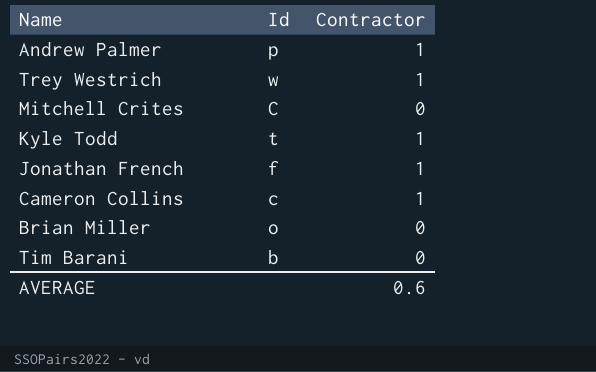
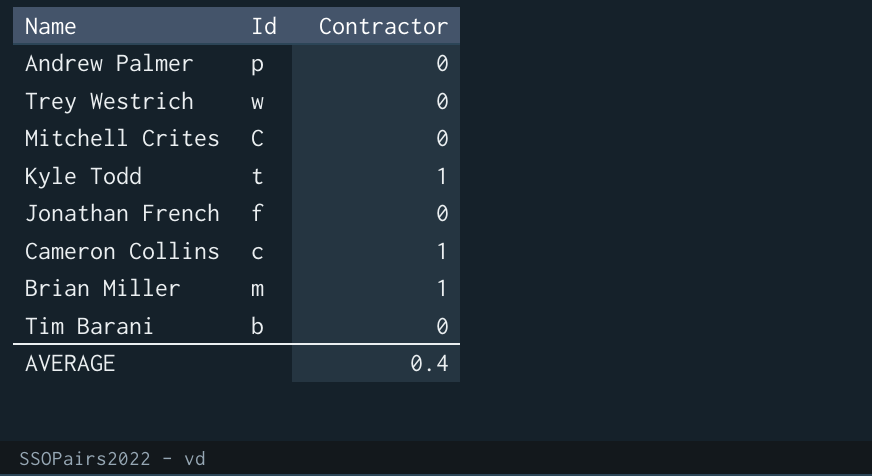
Andrew Palmer | Contractor: 1 -> 0
Trey Westrich | Contractor: 1 -> 0
Jonathan French | Contractor: 1 -> 0
Brian Miller | Id: o -> m
Brian Miller | Contractor: 0 -> 1
AVERAGE | Contractor: 0.6 -> 0.4

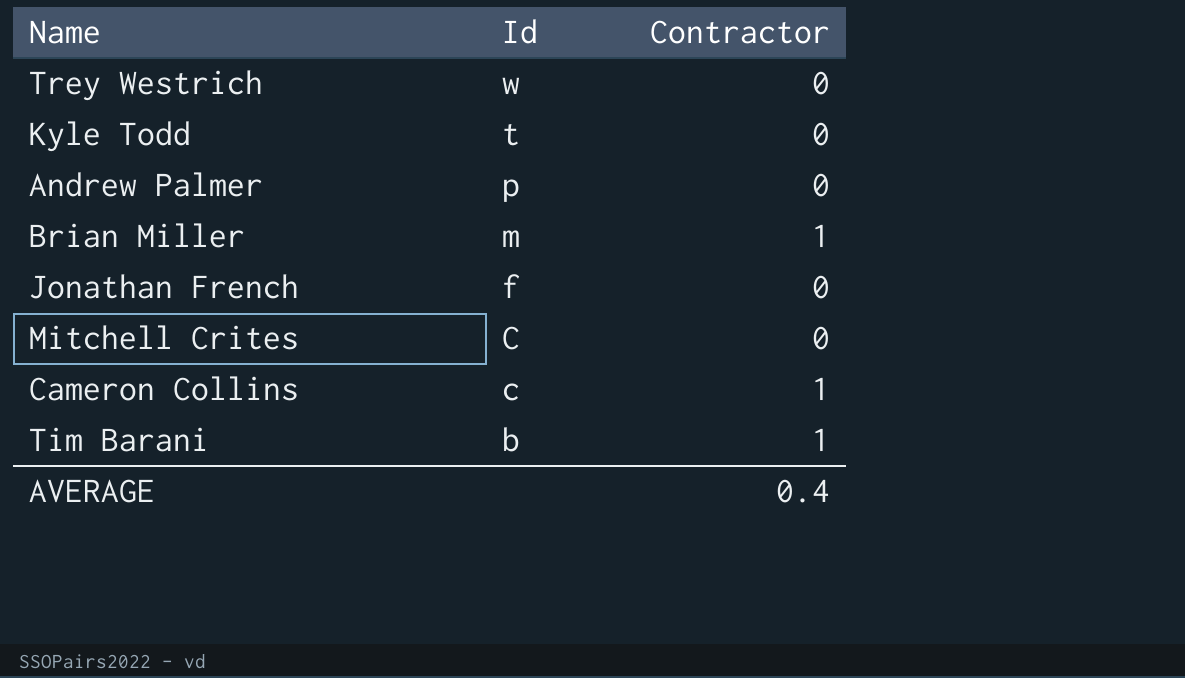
row order: none -> Id descending
Kyle Todd | Contractor: 1 -> 0
Tim Barani | Contractor: 0 -> 1

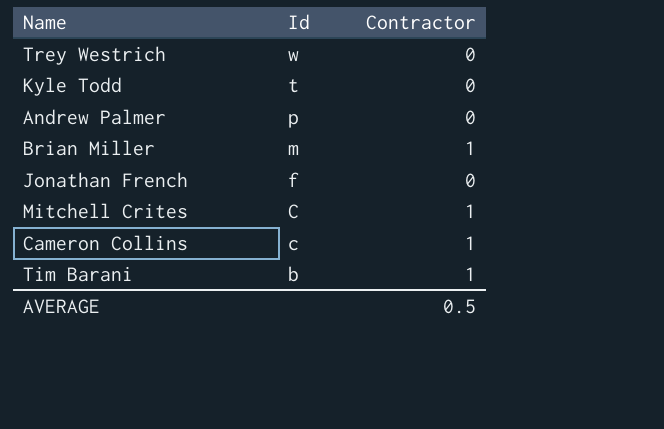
Mitchell Crites | Contractor: 0 -> 1
AVERAGE | Contractor: 0.4 -> 0.5

